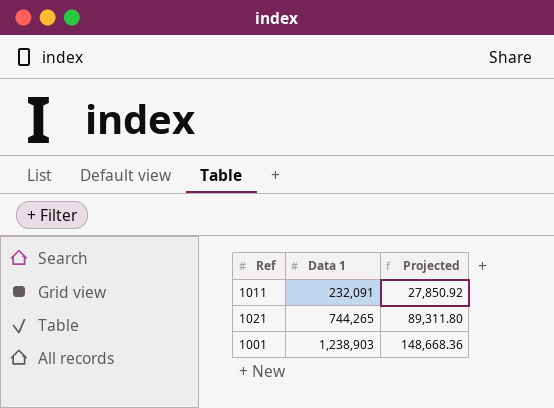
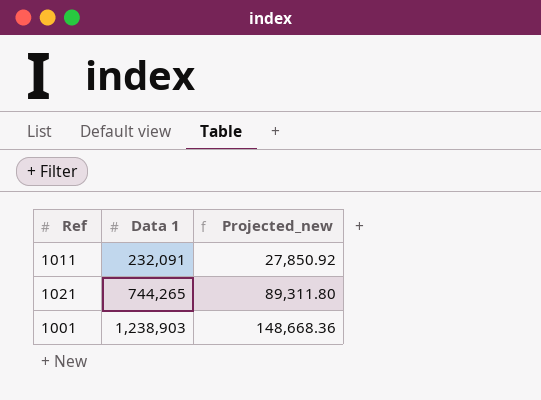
column name: Projected -> Projected_new

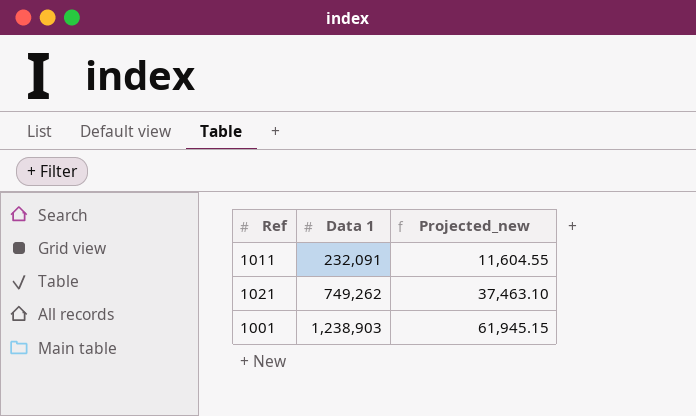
column Projected_new | formula: [Data 1] * 0.12 -> [Data 1] * 0.05
1021 | Data 1: 744,265 -> 749,262

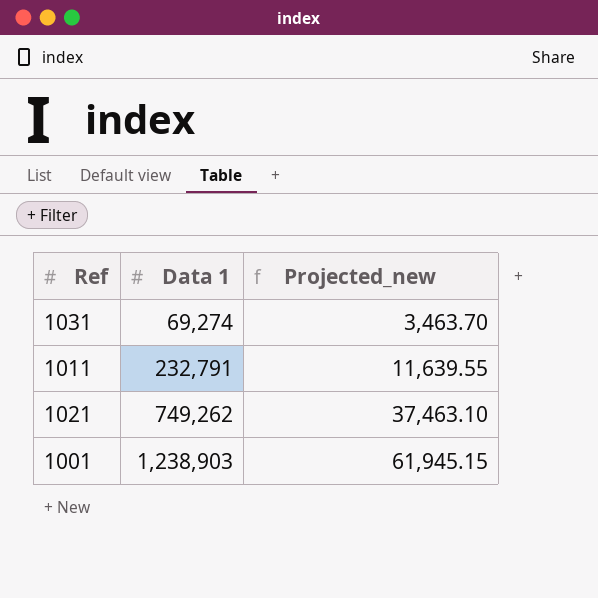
row 1031: none -> 69,274 | 3,463.70
1011 | Data 1: 232,091 -> 232,791
1011 | Projected_new: 11,604.55 -> 11,639.55

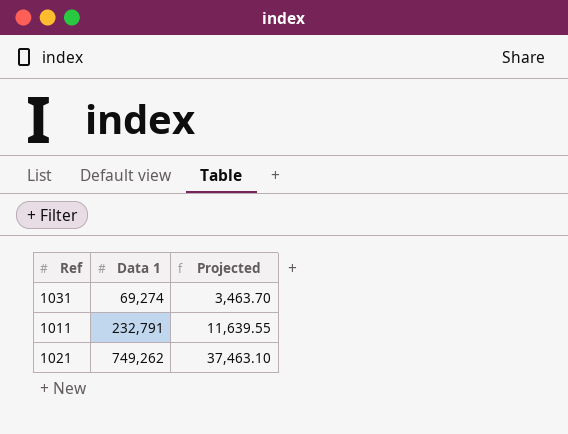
column name: Projected_new -> Projected
row 1001: 1,238,903 | 61,945.15 -> none

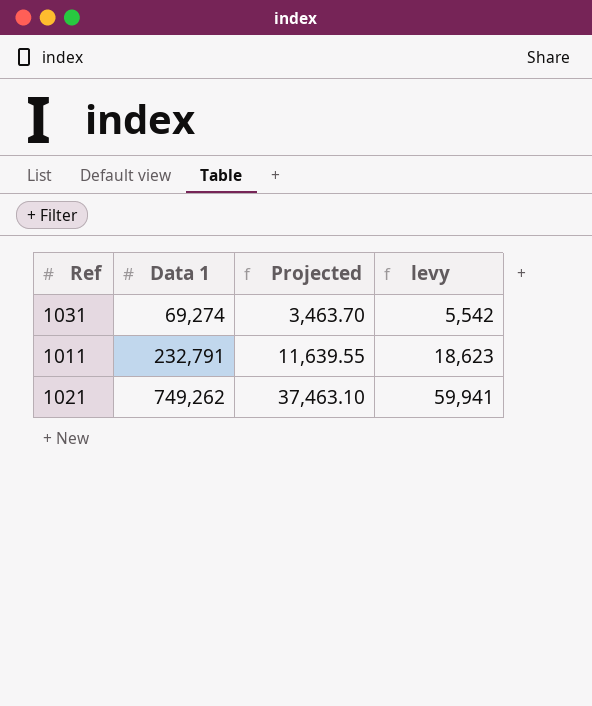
column levy | formula: none -> [Data 1] * 0.08

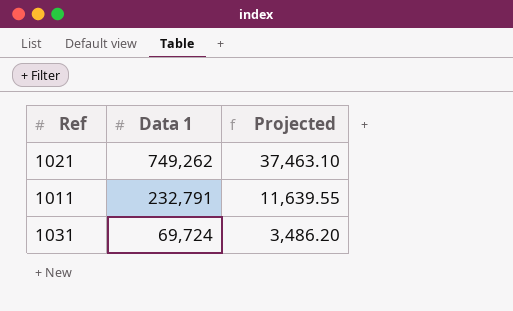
row order: Data 1 ascending -> Data 1 descending
column levy | formula: [Data 1] * 0.08 -> none
1031 | Data 1: 69,274 -> 69,724
1031 | Projected: 3,463.70 -> 3,486.20

